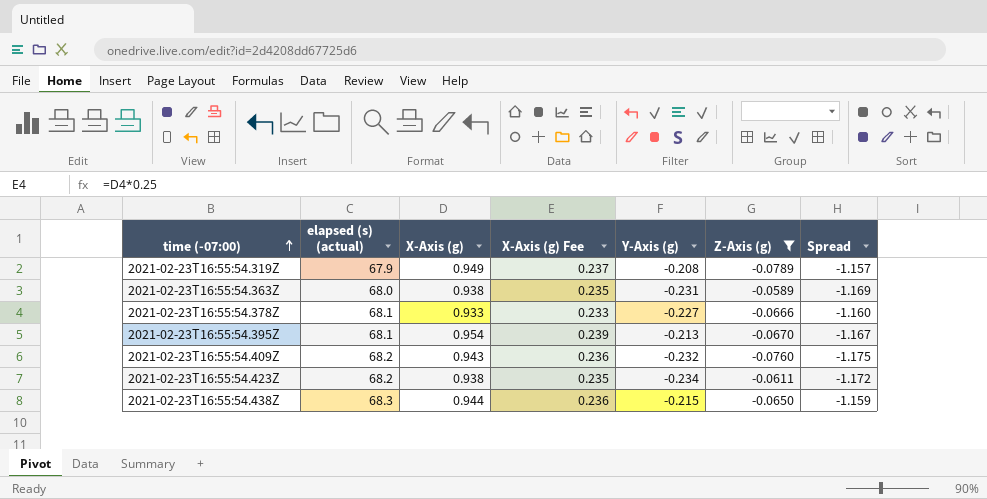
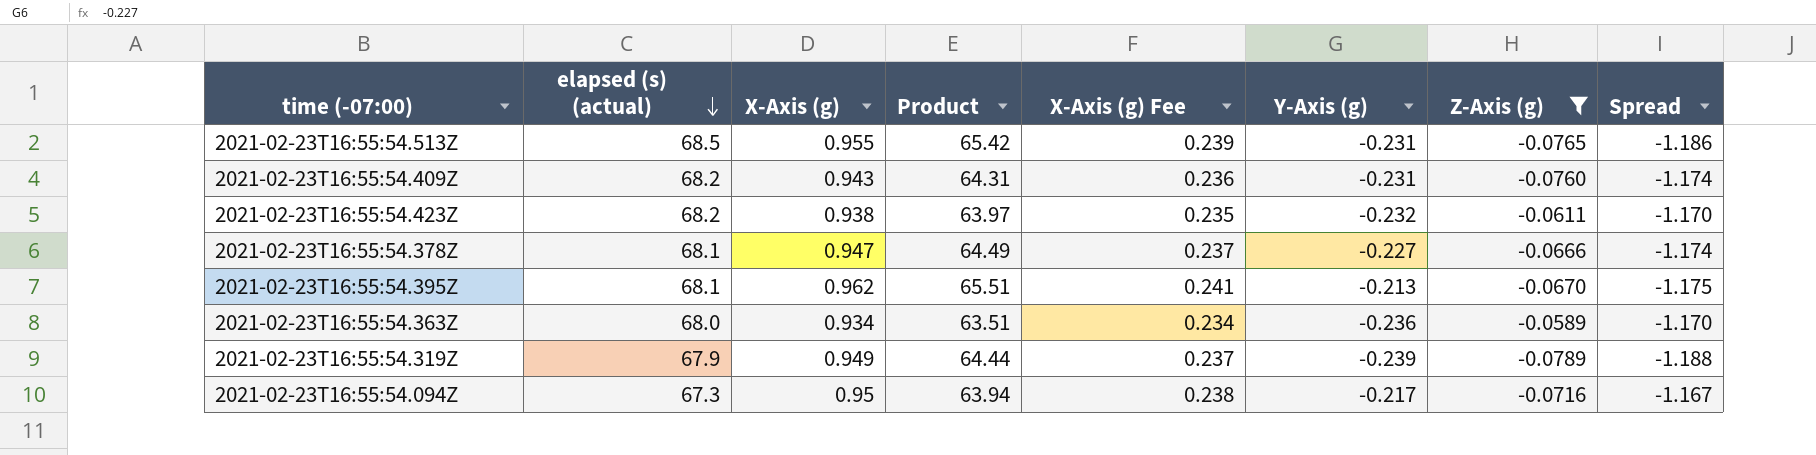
row order: time (-07:00) ascending -> elapsed (s) (actual) descending
column Product | formula: none -> [elapsed (s) (actual)] * [X-Axis (g)]
row 2021-02-23T16:55:54.438Z: 68.3 | 0.944 | 0.236 | -0.215 | -0.0650 | -1.159 -> none
row 2021-02-23T16:55:54.513Z: none -> 68.5 | 0.955 | 65.42 | 0.239 | -0.231 | -0.0765 | -1.186
2021-02-23T16:55:54.409Z | Y-Axis (g): -0.232 -> -0.231
2021-02-23T16:55:54.409Z | Spread: -1.175 -> -1.174
2021-02-23T16:55:54.423Z | Y-Axis (g): -0.234 -> -0.232
2021-02-23T16:55:54.423Z | Spread: -1.172 -> -1.170
2021-02-23T16:55:54.378Z | X-Axis (g): 0.933 -> 0.947
2021-02-23T16:55:54.378Z | X-Axis (g) Fee: 0.233 -> 0.237
2021-02-23T16:55:54.378Z | Spread: -1.160 -> -1.174
2021-02-23T16:55:54.395Z | X-Axis (g): 0.954 -> 0.962
2021-02-23T16:55:54.395Z | X-Axis (g) Fee: 0.239 -> 0.241
2021-02-23T16:55:54.395Z | Spread: -1.167 -> -1.175
2021-02-23T16:55:54.363Z | X-Axis (g): 0.938 -> 0.934
2021-02-23T16:55:54.363Z | X-Axis (g) Fee: 0.235 -> 0.234
2021-02-23T16:55:54.363Z | Y-Axis (g): -0.231 -> -0.236
2021-02-23T16:55:54.363Z | Spread: -1.169 -> -1.170
2021-02-23T16:55:54.319Z | Y-Axis (g): -0.208 -> -0.239
2021-02-23T16:55:54.319Z | Spread: -1.157 -> -1.188
row 2021-02-23T16:55:54.094Z: none -> 67.3 | 0.95 | 63.94 | 0.238 | -0.217 | -0.0716 | -1.167

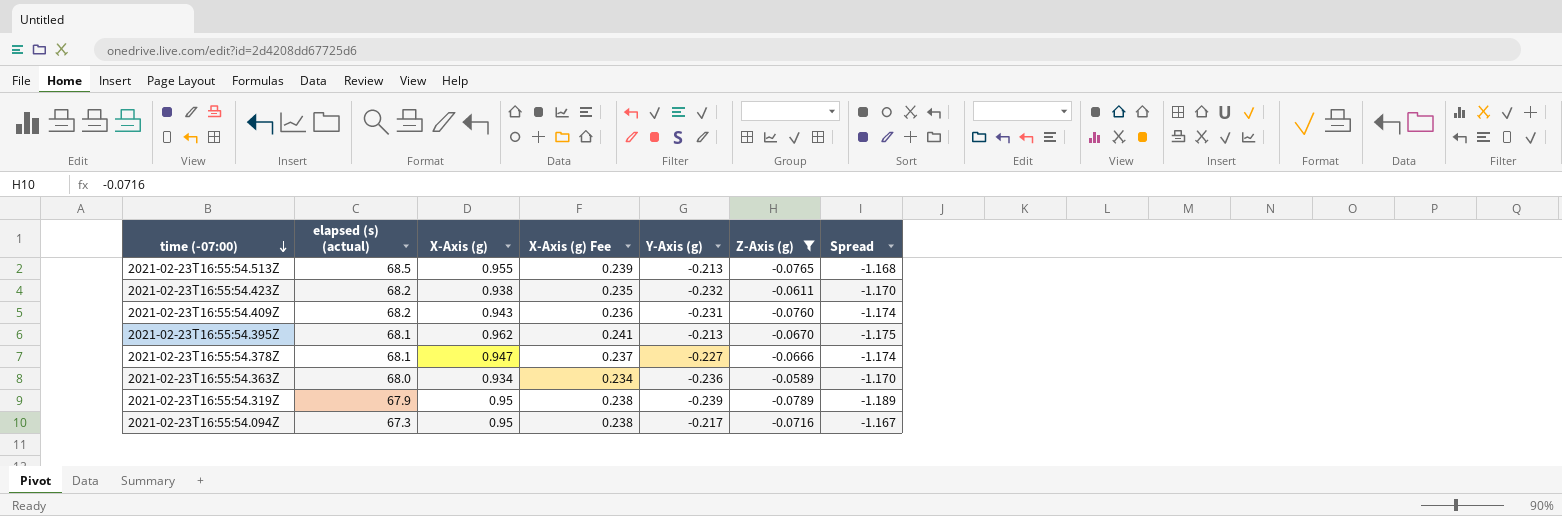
row order: elapsed (s) (actual) descending -> time (-07:00) descending
column Product | formula: [elapsed (s) (actual)] * [X-Axis (g)] -> none
2021-02-23T16:55:54.513Z | Y-Axis (g): -0.231 -> -0.213
2021-02-23T16:55:54.513Z | Spread: -1.186 -> -1.168
2021-02-23T16:55:54.319Z | X-Axis (g): 0.949 -> 0.95
2021-02-23T16:55:54.319Z | X-Axis (g) Fee: 0.237 -> 0.238
2021-02-23T16:55:54.319Z | Spread: -1.188 -> -1.189

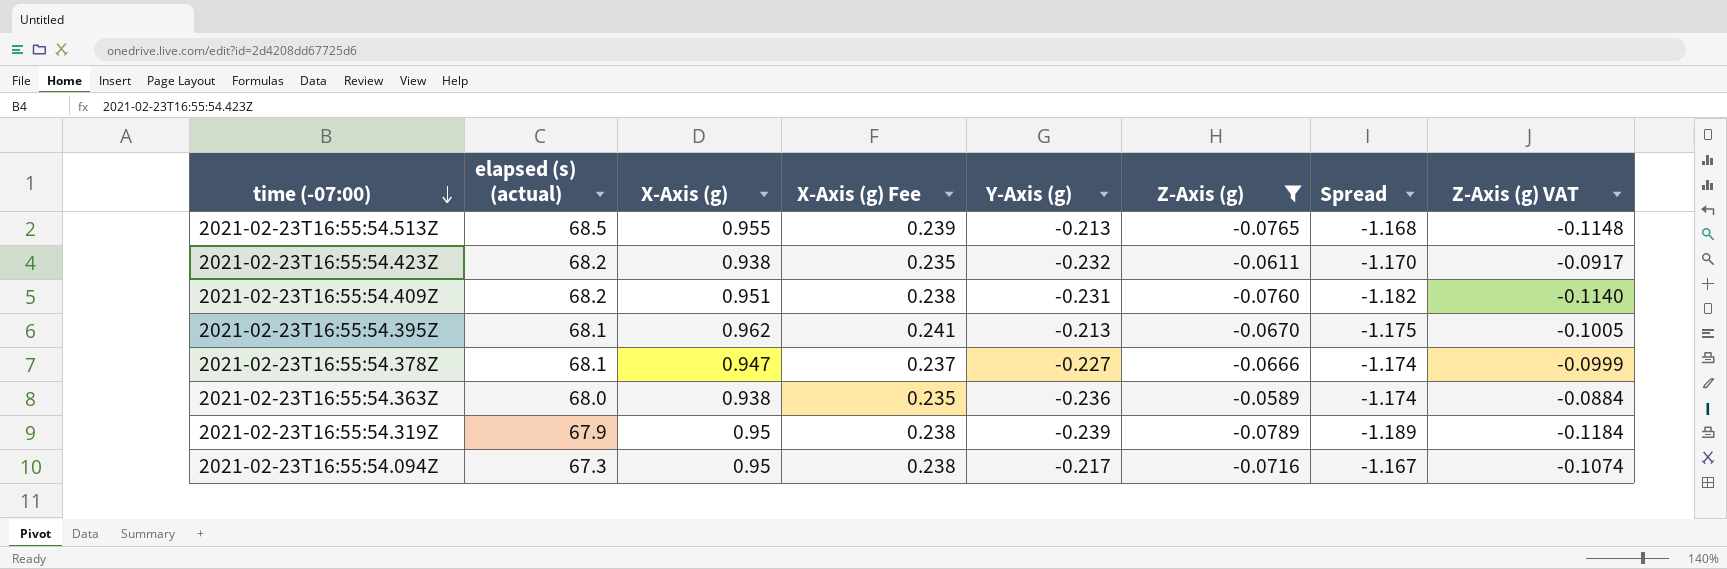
column Z-Axis (g) VAT | formula: none -> [Z-Axis (g)] * 1.5
2021-02-23T16:55:54.409Z | X-Axis (g): 0.943 -> 0.951
2021-02-23T16:55:54.409Z | X-Axis (g) Fee: 0.236 -> 0.238
2021-02-23T16:55:54.409Z | Spread: -1.174 -> -1.182
2021-02-23T16:55:54.363Z | X-Axis (g): 0.934 -> 0.938
2021-02-23T16:55:54.363Z | X-Axis (g) Fee: 0.234 -> 0.235
2021-02-23T16:55:54.363Z | Spread: -1.170 -> -1.174

